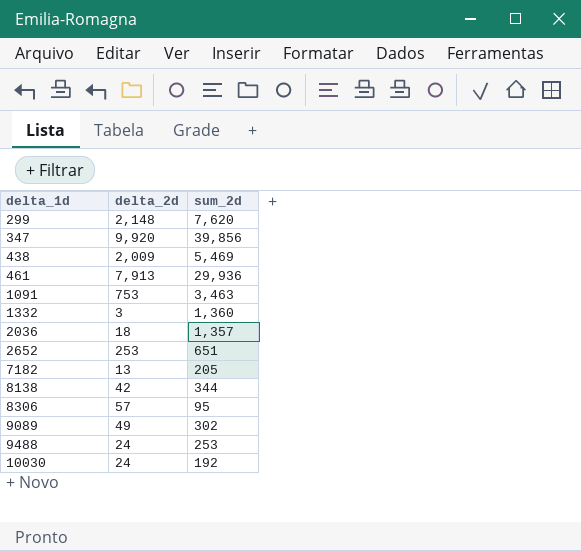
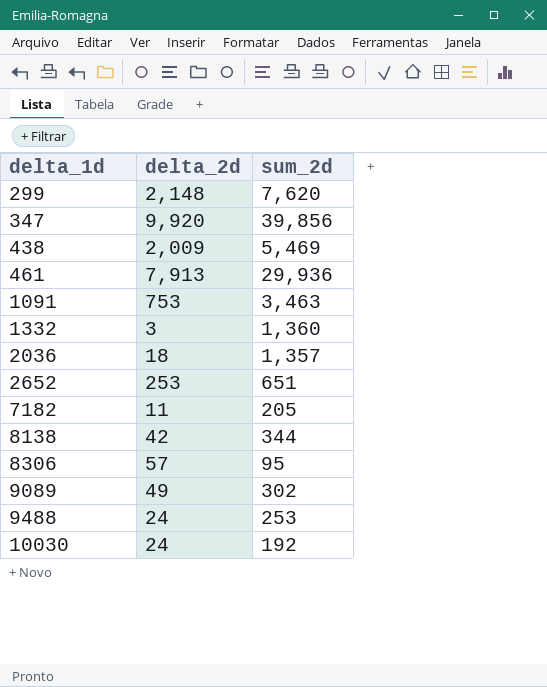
7182 | delta_2d: 13 -> 11

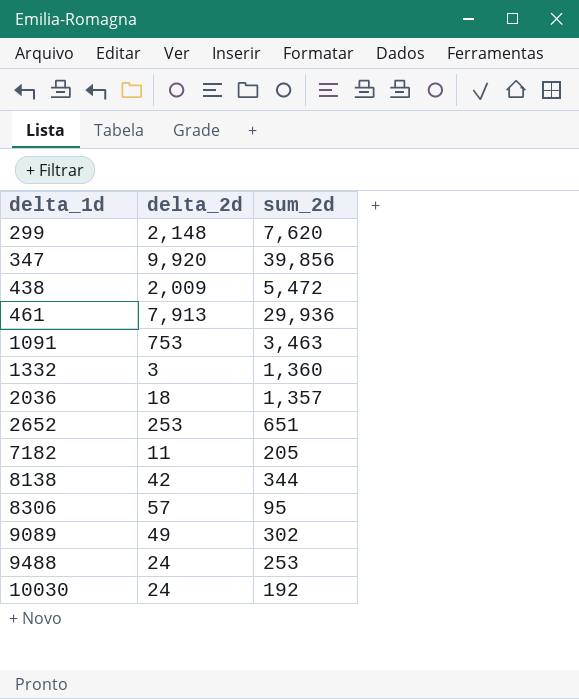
438 | sum_2d: 5,469 -> 5,472

